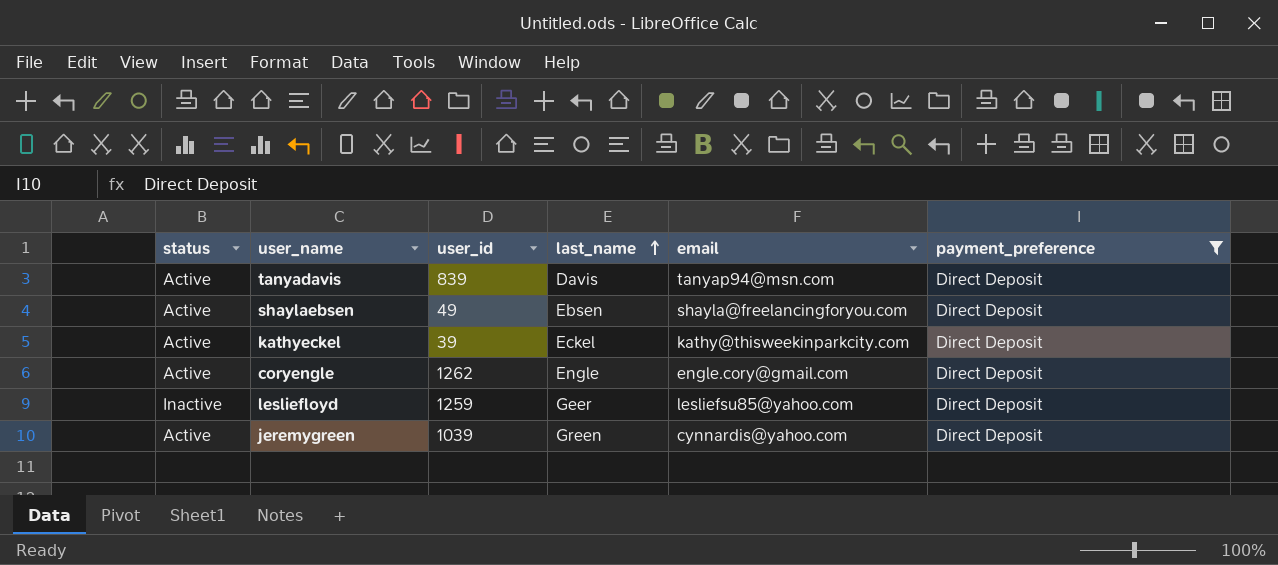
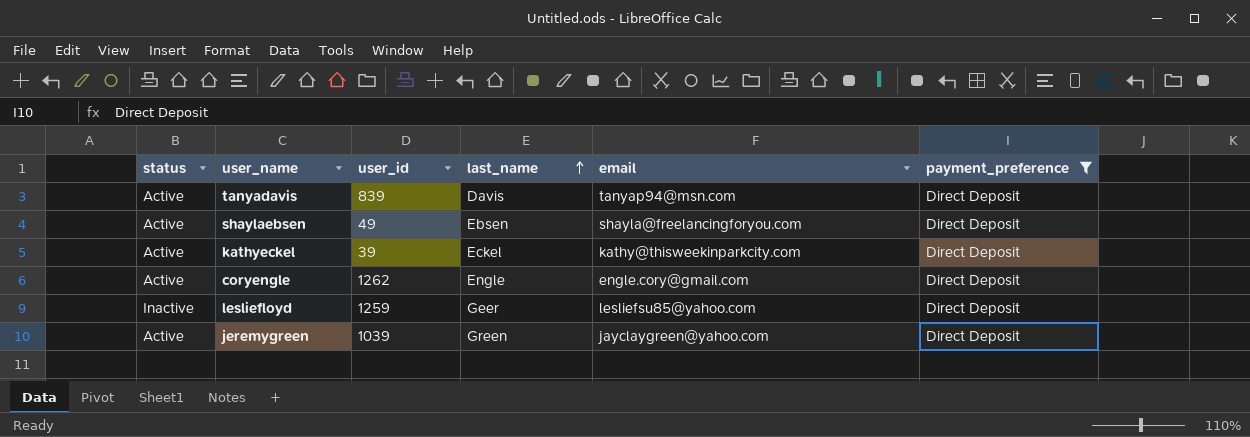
jeremygreen | email: cynnardis@yahoo.com -> jayclaygreen@yahoo.com

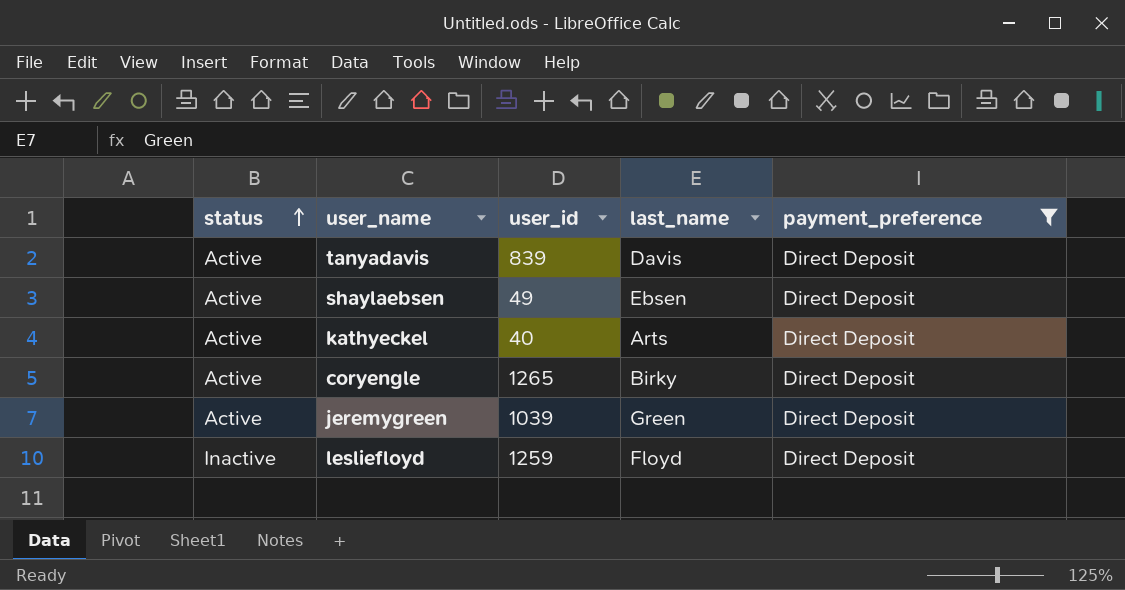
row order: last_name ascending -> status ascending
column email | position: 5 -> none
kathyeckel | user_id: 39 -> 40
kathyeckel | last_name: Eckel -> Arts
coryengle | user_id: 1262 -> 1265
coryengle | last_name: Engle -> Birky
lesliefloyd | last_name: Geer -> Floyd

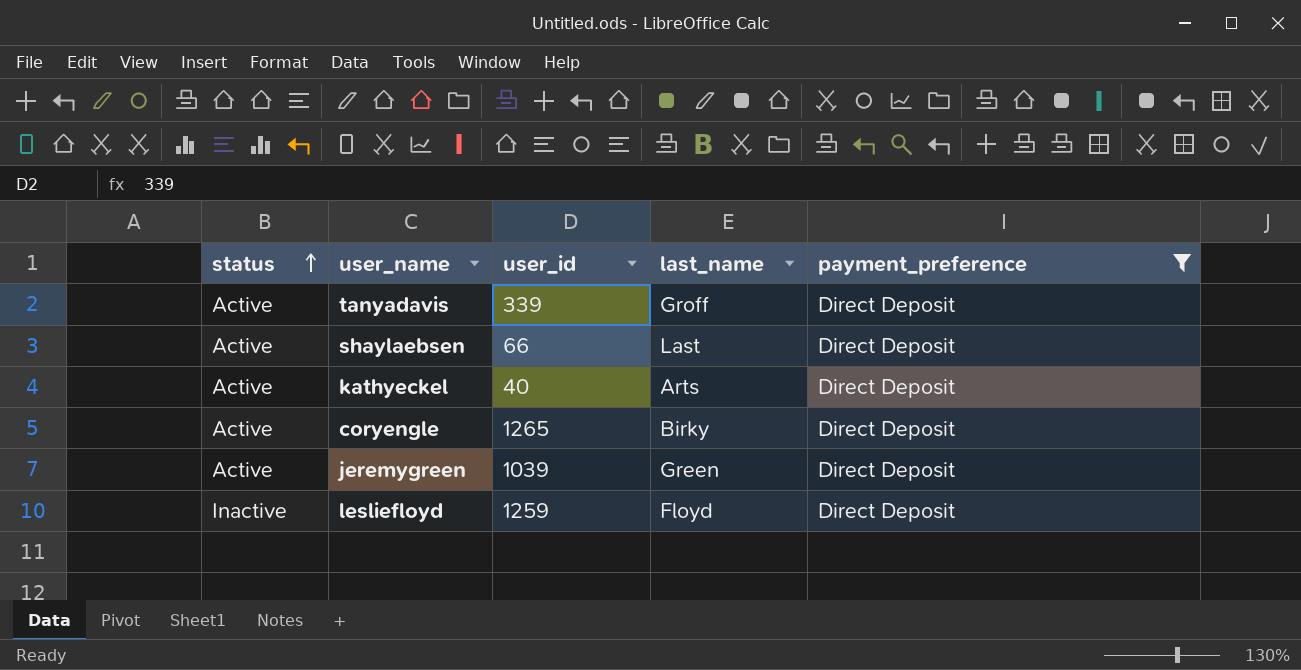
tanyadavis | user_id: 839 -> 339
tanyadavis | last_name: Davis -> Groff
shaylaebsen | user_id: 49 -> 66
shaylaebsen | last_name: Ebsen -> Last

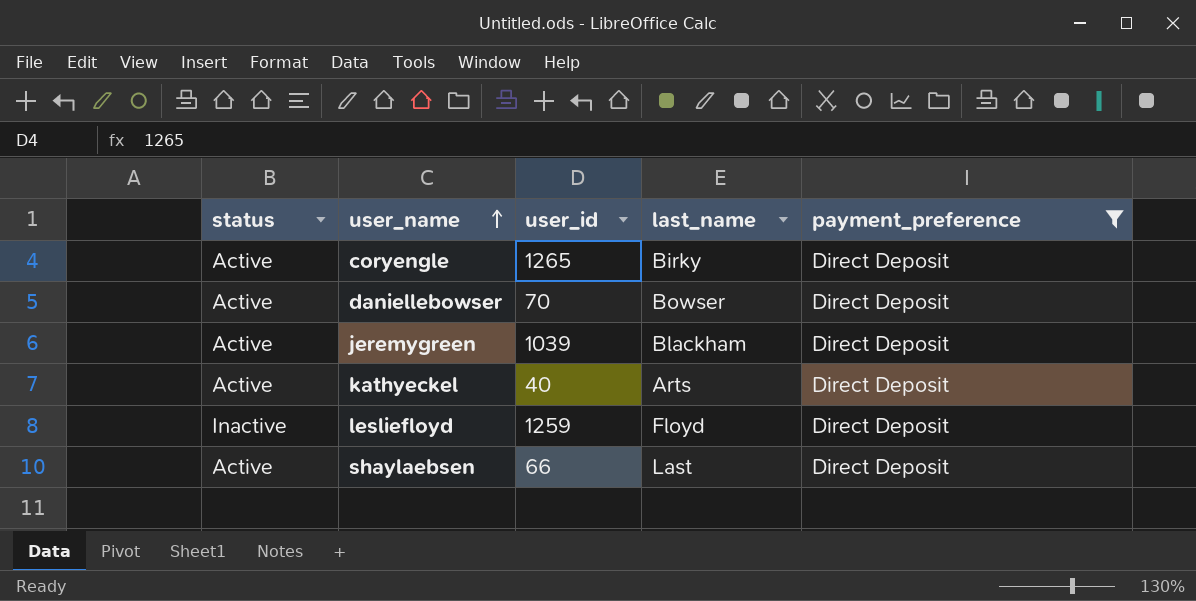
row order: status ascending -> user_name ascending
row tanyadavis: Active | 339 | Groff | Direct Deposit -> none
row daniellebowser: none -> Active | 70 | Bowser | Direct Deposit
jeremygreen | last_name: Green -> Blackham

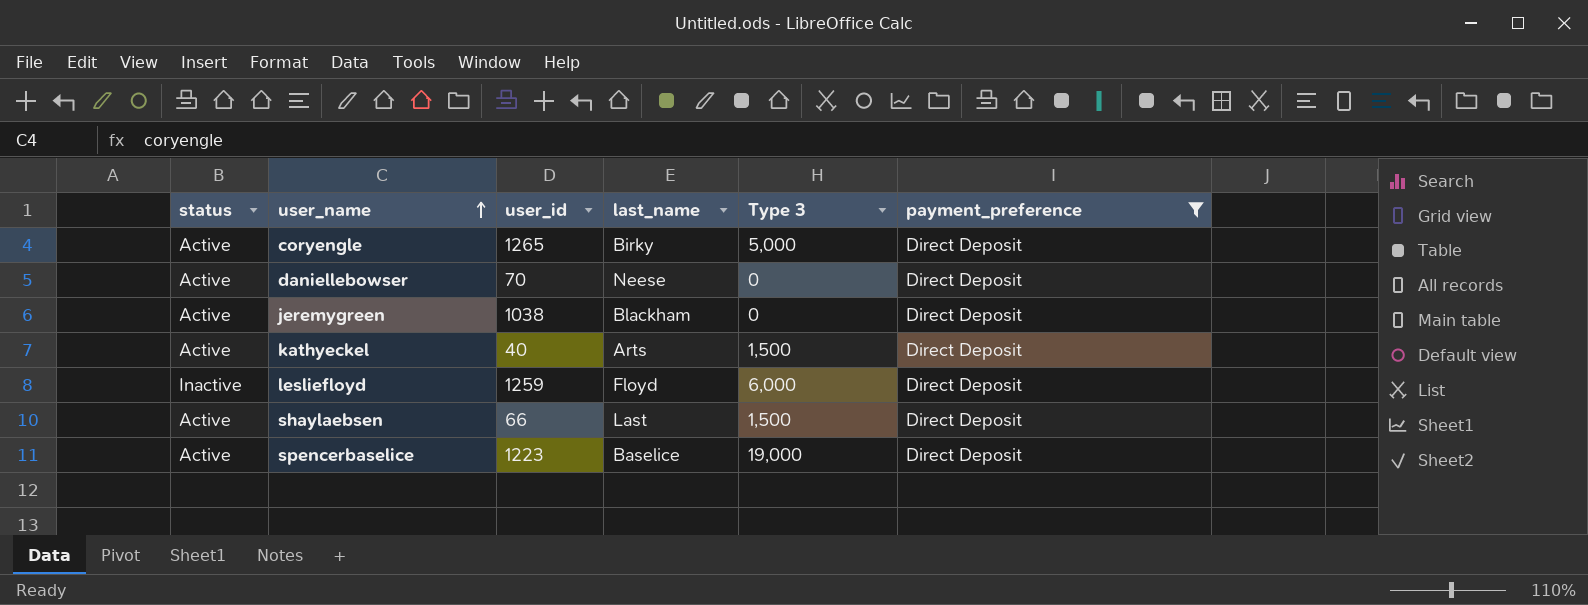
column Type 3 | position: none -> 5
daniellebowser | last_name: Bowser -> Neese
jeremygreen | user_id: 1039 -> 1038
row spencerbaselice: none -> Active | 1223 | Baselice | 19,000 | Direct Deposit

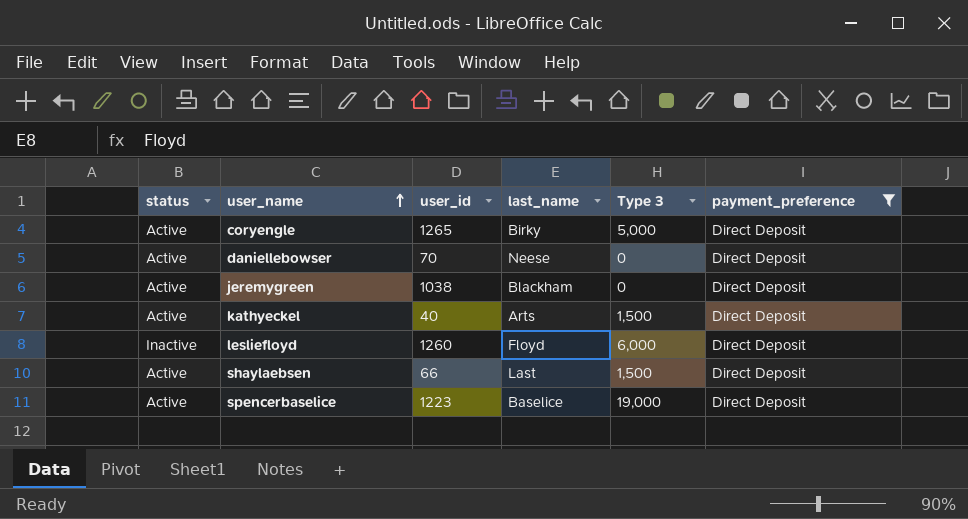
lesliefloyd | user_id: 1259 -> 1260

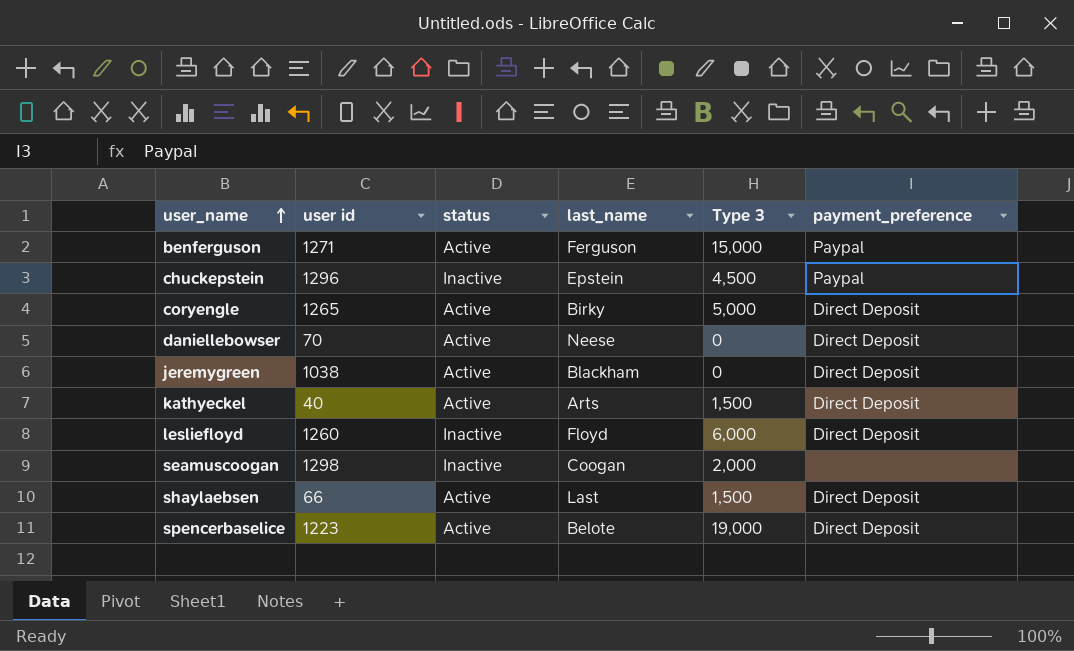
filter: payment_preference = Direct Deposit -> none
column name: user_id -> user id
column status | position: 1 -> 3
spencerbaselice | last_name: Baselice -> Belote

